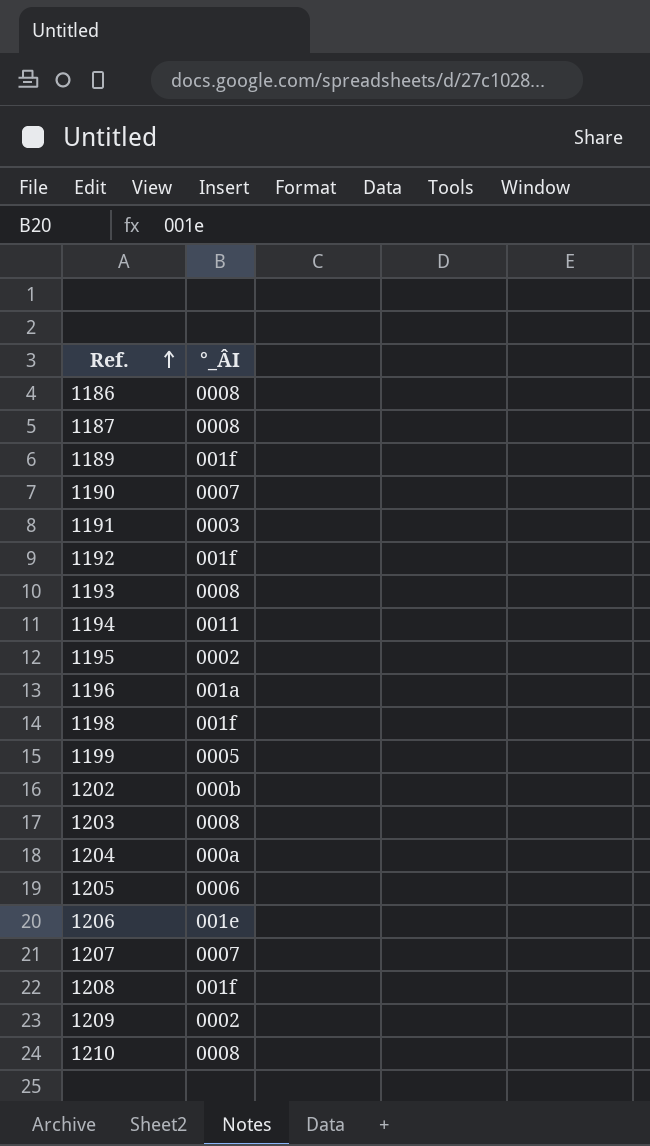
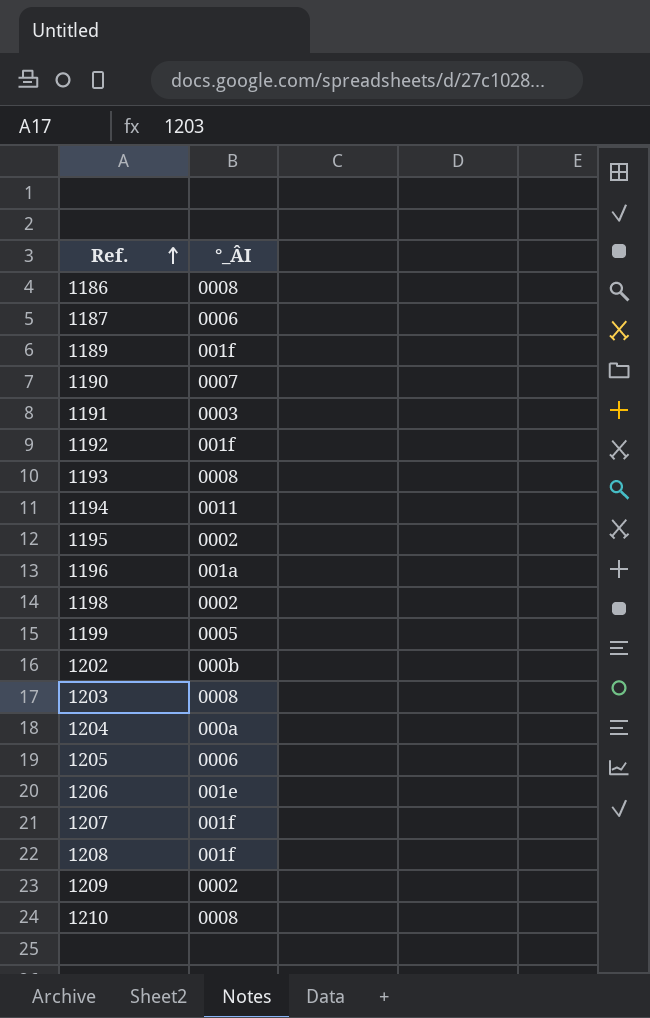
1187 | °_ÂI: 0008 -> 0006
1198 | °_ÂI: 001f -> 0002
1207 | °_ÂI: 0007 -> 001f

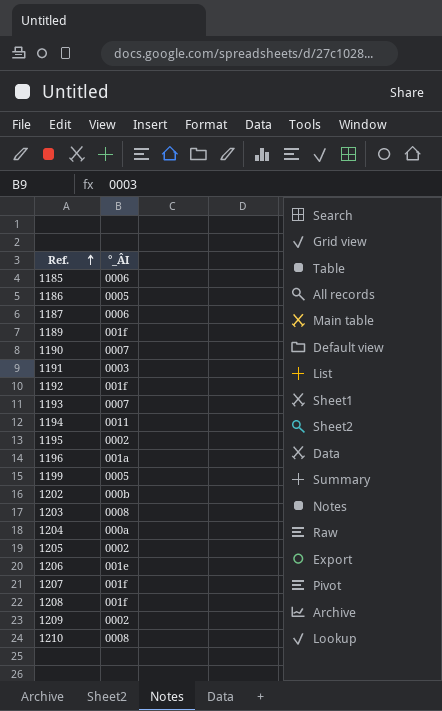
row 1198: 0002 -> none
row 1185: none -> 0006
1186 | °_ÂI: 0008 -> 0005
1193 | °_ÂI: 0008 -> 0007
1205 | °_ÂI: 0006 -> 0002

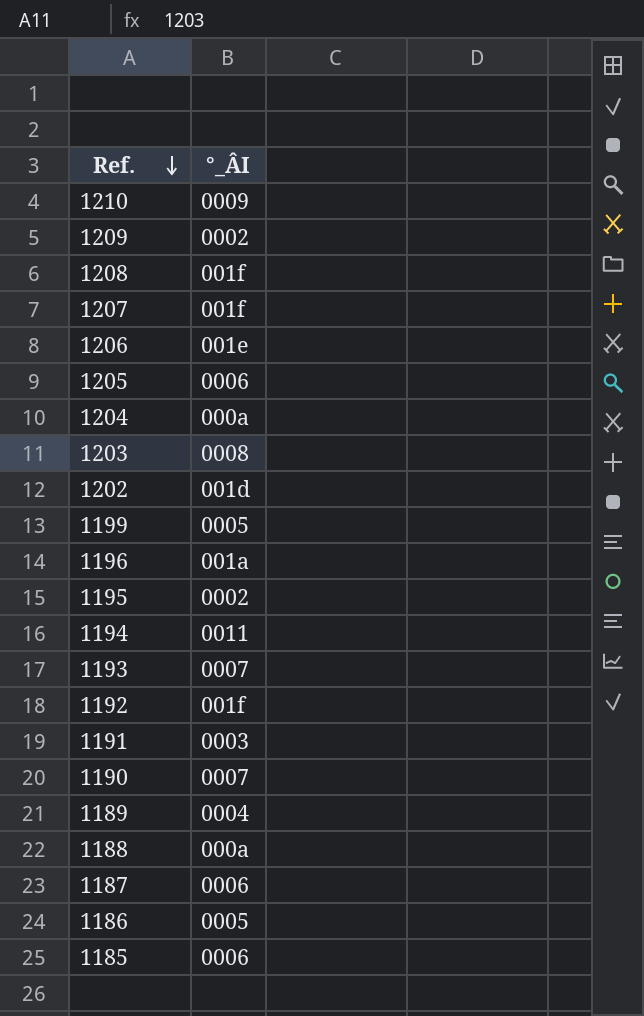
row order: Ref. ascending -> Ref. descending
1210 | °_ÂI: 0008 -> 0009
1205 | °_ÂI: 0002 -> 0006
1202 | °_ÂI: 000b -> 001d
1189 | °_ÂI: 001f -> 0004
row 1188: none -> 000a

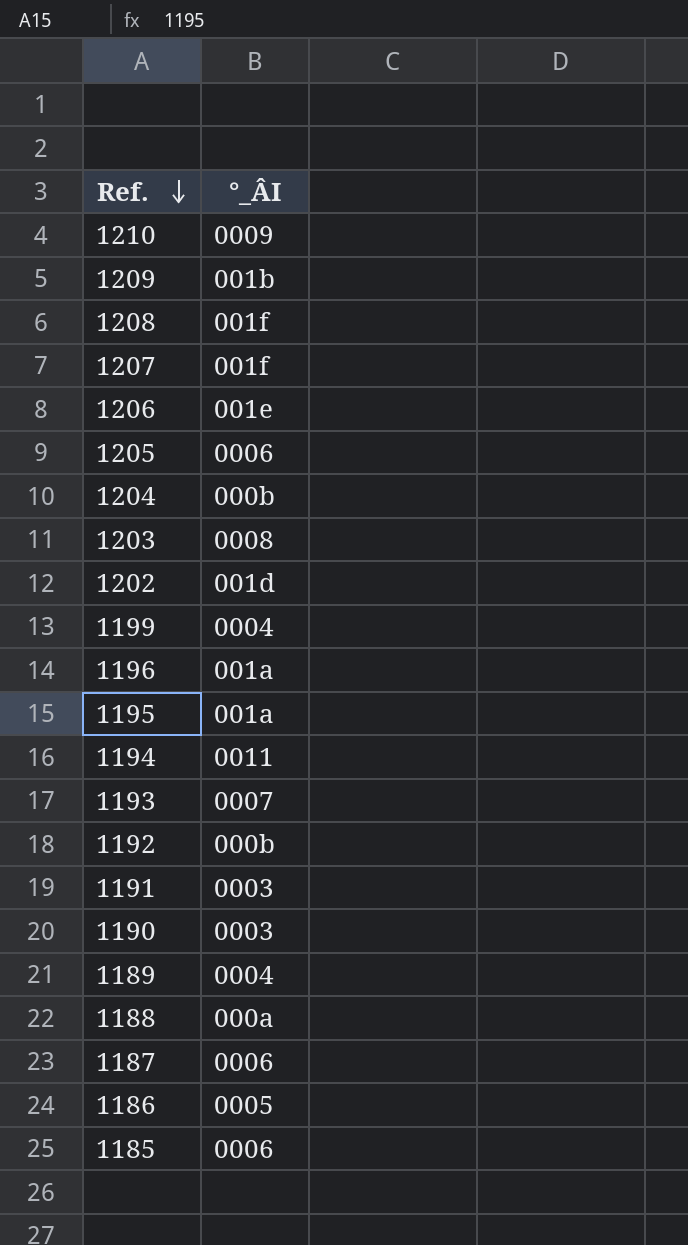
1209 | °_ÂI: 0002 -> 001b
1204 | °_ÂI: 000a -> 000b
1199 | °_ÂI: 0005 -> 0004
1195 | °_ÂI: 0002 -> 001a
1192 | °_ÂI: 001f -> 000b
1190 | °_ÂI: 0007 -> 0003

